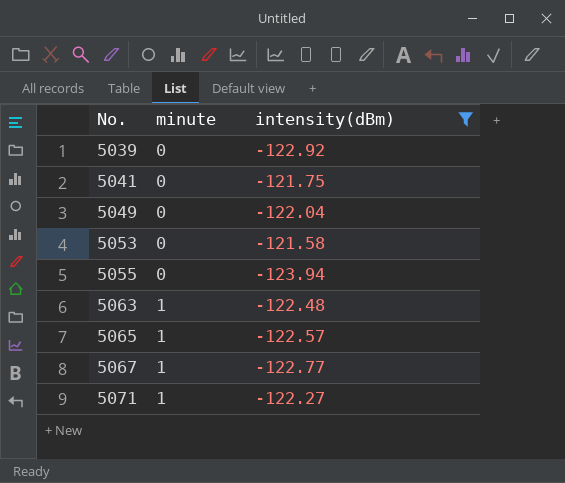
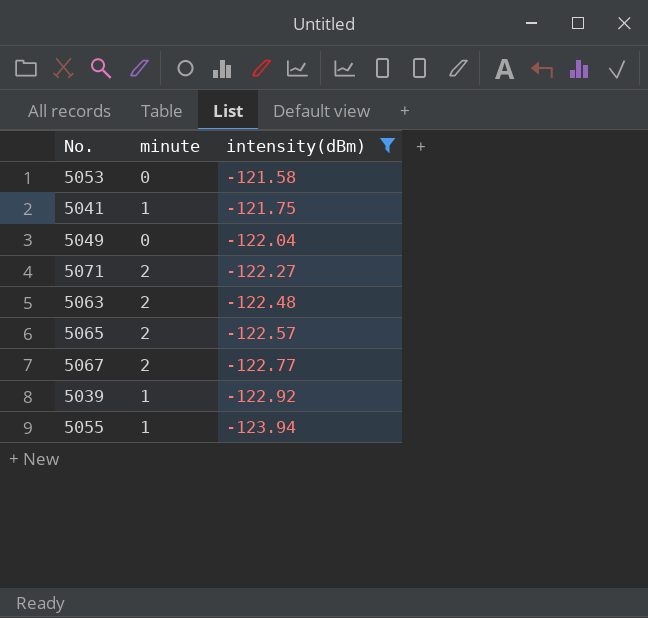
row order: No. ascending -> intensity(dBm) descending
5041 | minute: 0 -> 1
5071 | minute: 1 -> 2
5063 | minute: 1 -> 2
5065 | minute: 1 -> 2
5067 | minute: 1 -> 2
5039 | minute: 0 -> 1
5055 | minute: 0 -> 1

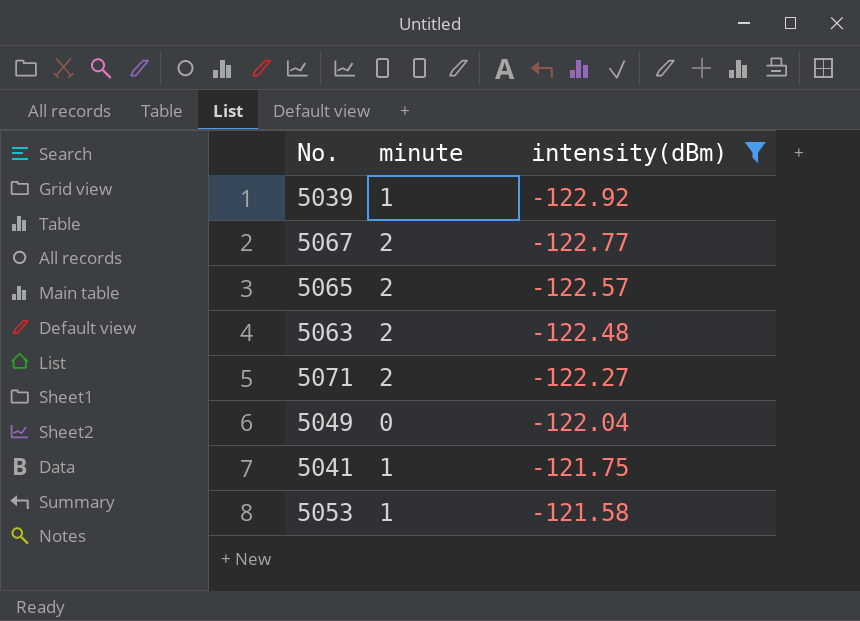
row order: intensity(dBm) descending -> intensity(dBm) ascending
row 5055: 1 | -123.94 -> none
5053 | minute: 0 -> 1

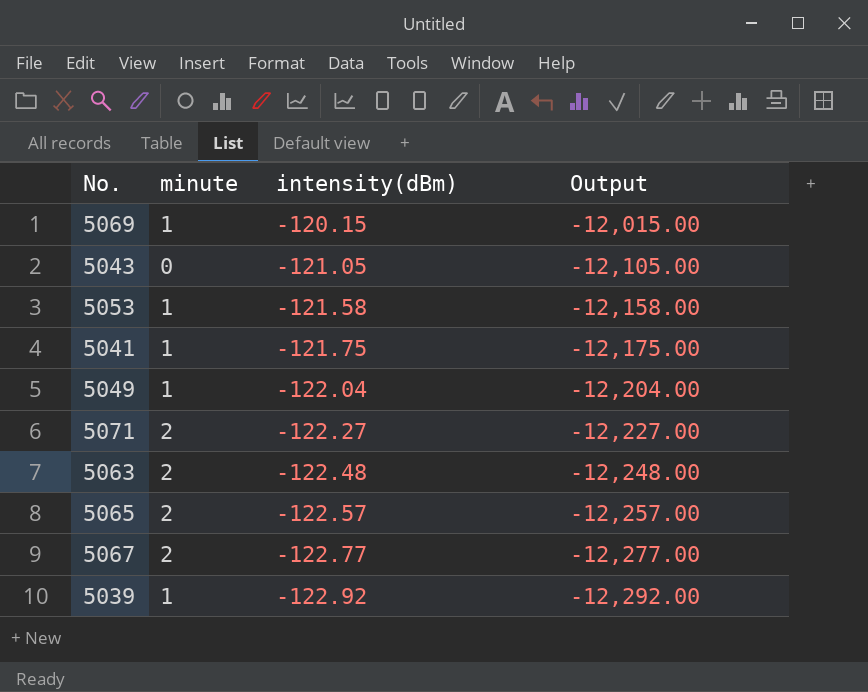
filter: intensity(dBm) <= -121.58 -> none
row order: intensity(dBm) ascending -> intensity(dBm) descending
column Output | formula: none -> [intensity(dBm)] * 100
5049 | minute: 0 -> 1

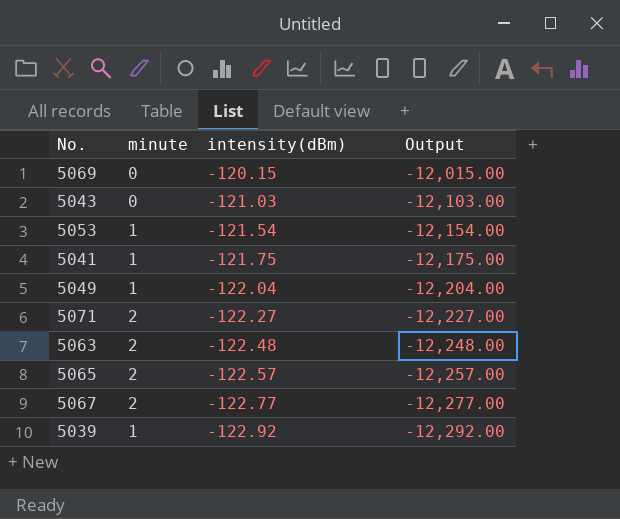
5069 | minute: 1 -> 0
5043 | intensity(dBm): -121.05 -> -121.03
5043 | Output: -12,105.00 -> -12,103.00
5053 | intensity(dBm): -121.58 -> -121.54
5053 | Output: -12,158.00 -> -12,154.00

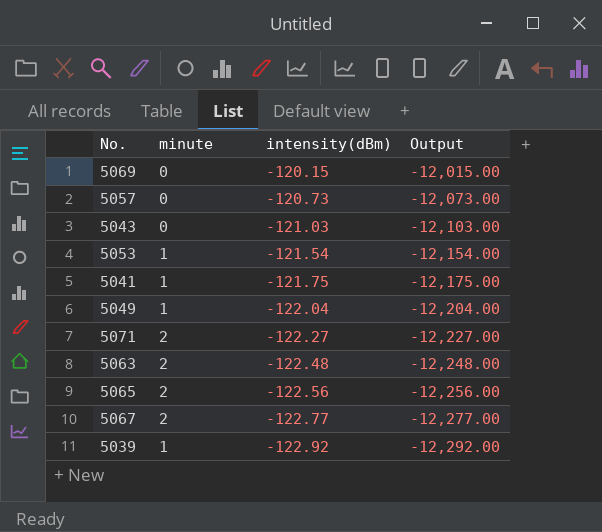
row 5057: none -> 0 | -120.73 | -12,073.00
5065 | intensity(dBm): -122.57 -> -122.56
5065 | Output: -12,257.00 -> -12,256.00

